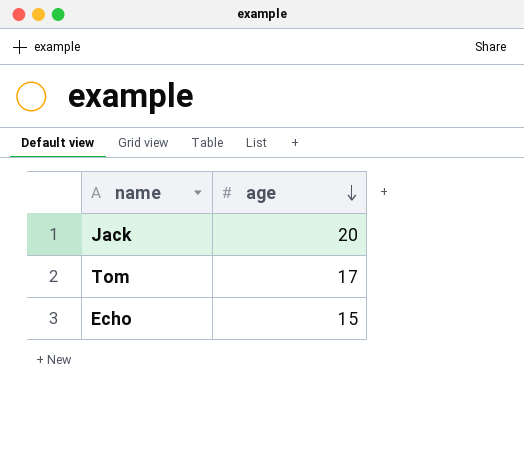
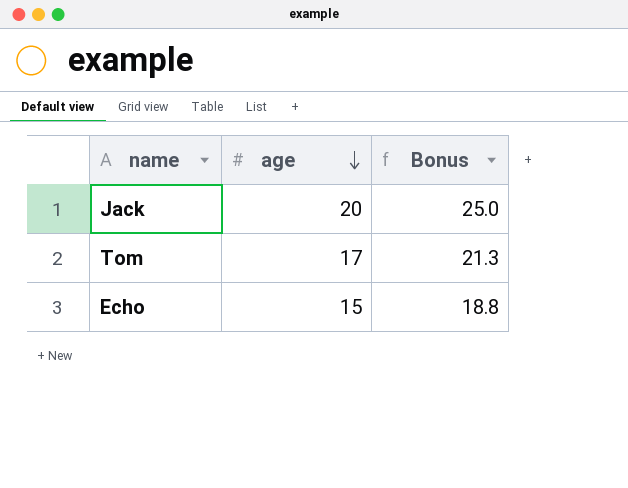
column Bonus | formula: none -> [age] * 1.25

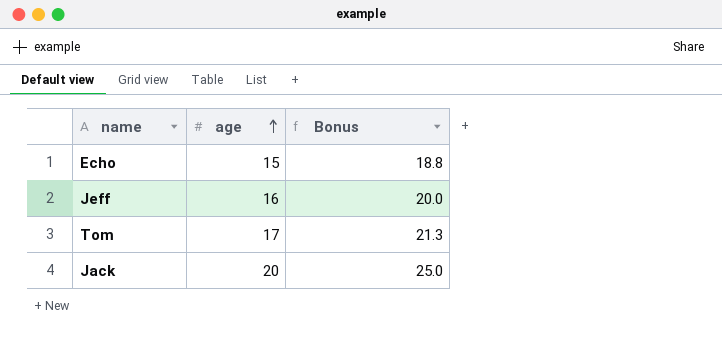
row order: age descending -> age ascending
row Jeff: none -> 16 | 20.0

